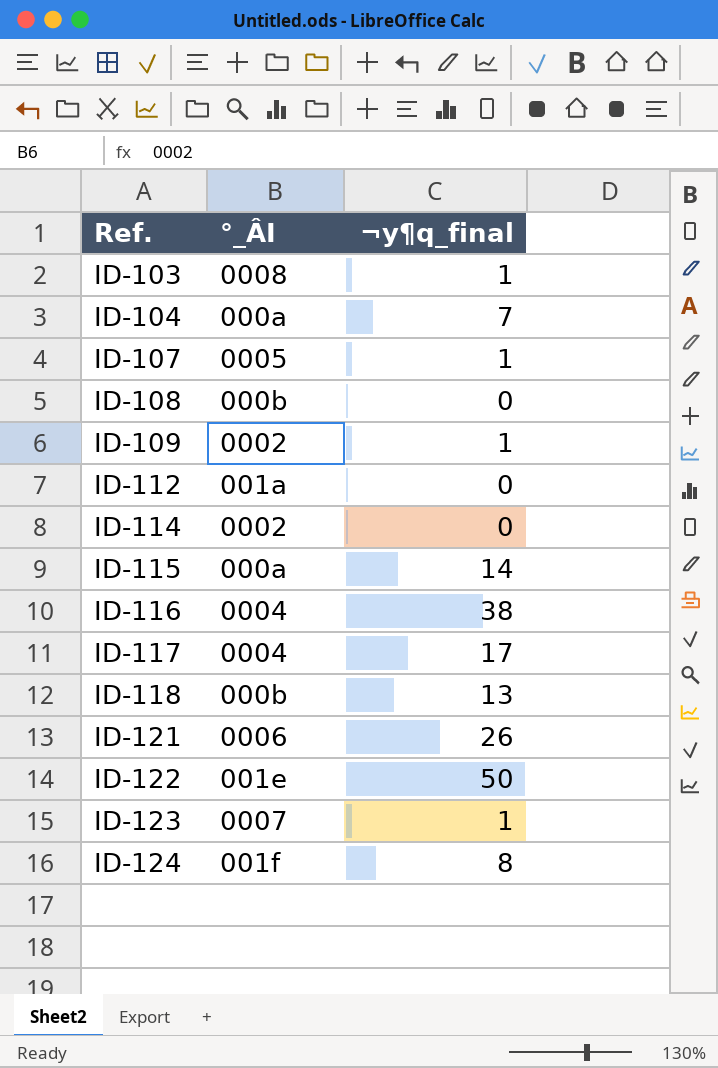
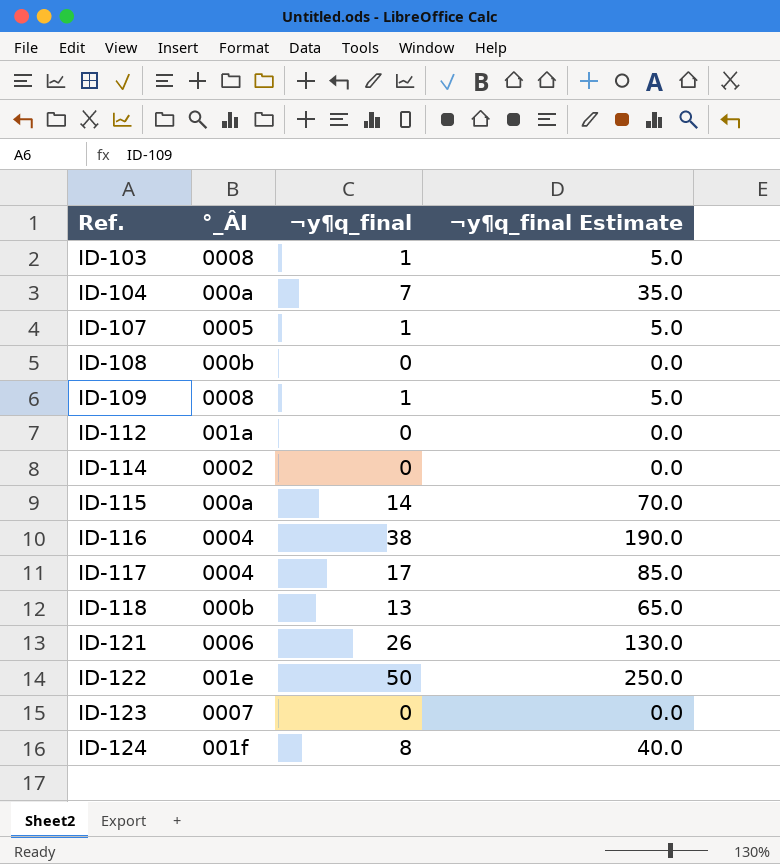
column ¬y¶q_final Estimate | formula: none -> [¬y¶q_final] * 5
ID-109 | °_ÂI: 0002 -> 0008
ID-123 | ¬y¶q_final: 1 -> 0

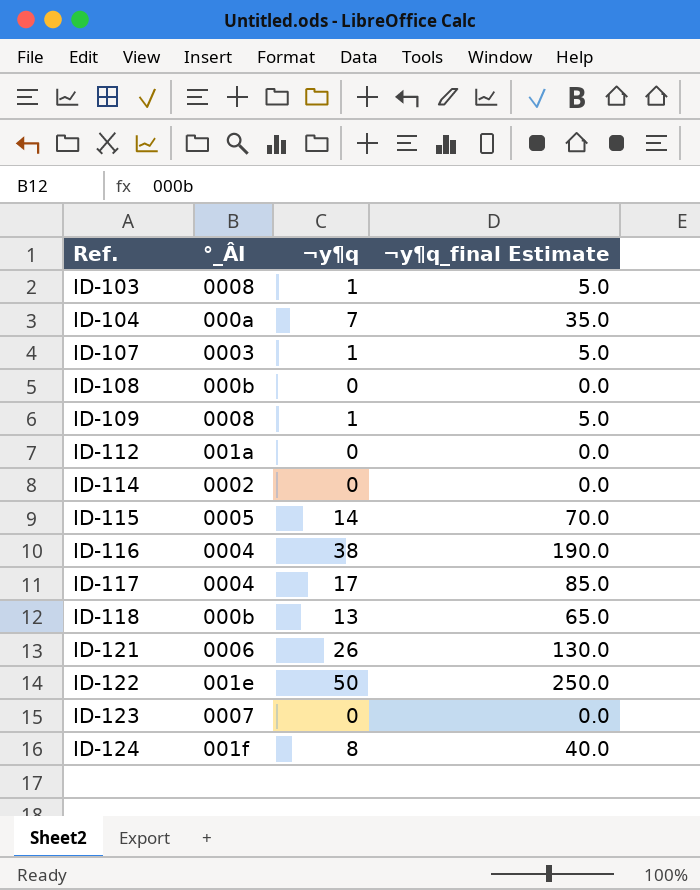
column name: ¬y¶q_final -> ¬y¶q
ID-107 | °_ÂI: 0005 -> 0003
ID-115 | °_ÂI: 000a -> 0005

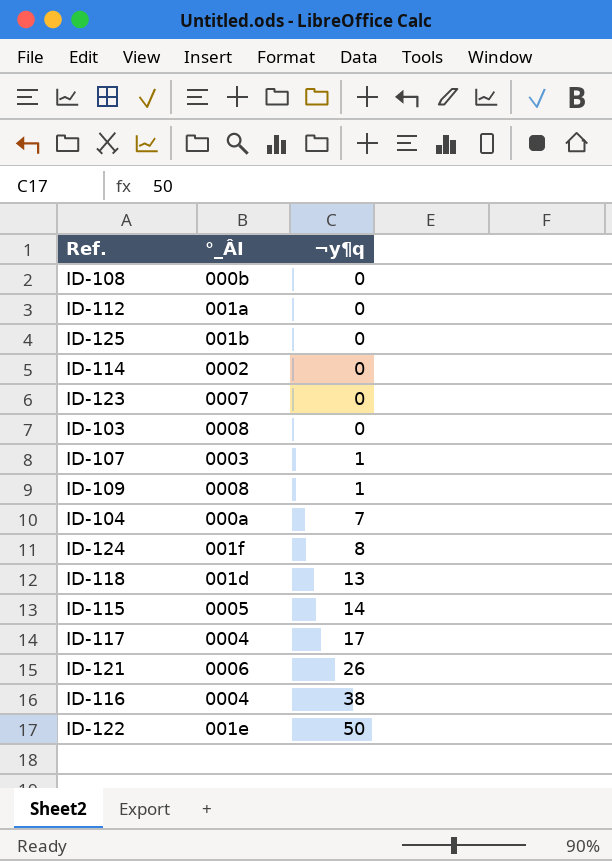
row order: Ref. ascending -> ¬y¶q ascending
column ¬y¶q_final Estimate | formula: [¬y¶q] * 5 -> none
row ID-125: none -> 001b | 0
ID-103 | ¬y¶q: 1 -> 0
ID-118 | °_ÂI: 000b -> 001d

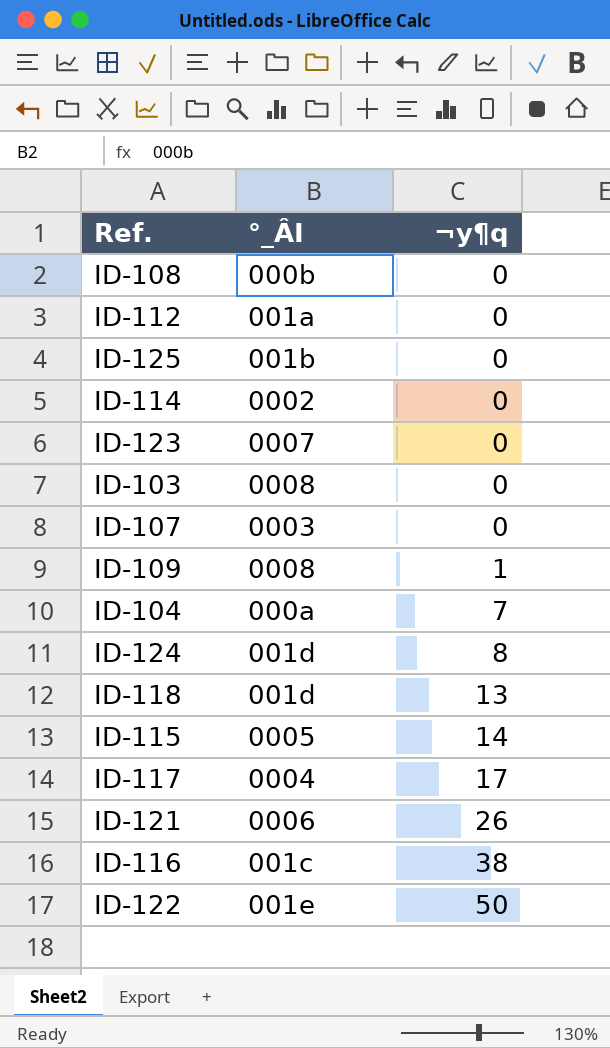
ID-107 | ¬y¶q: 1 -> 0
ID-124 | °_ÂI: 001f -> 001d
ID-116 | °_ÂI: 0004 -> 001c

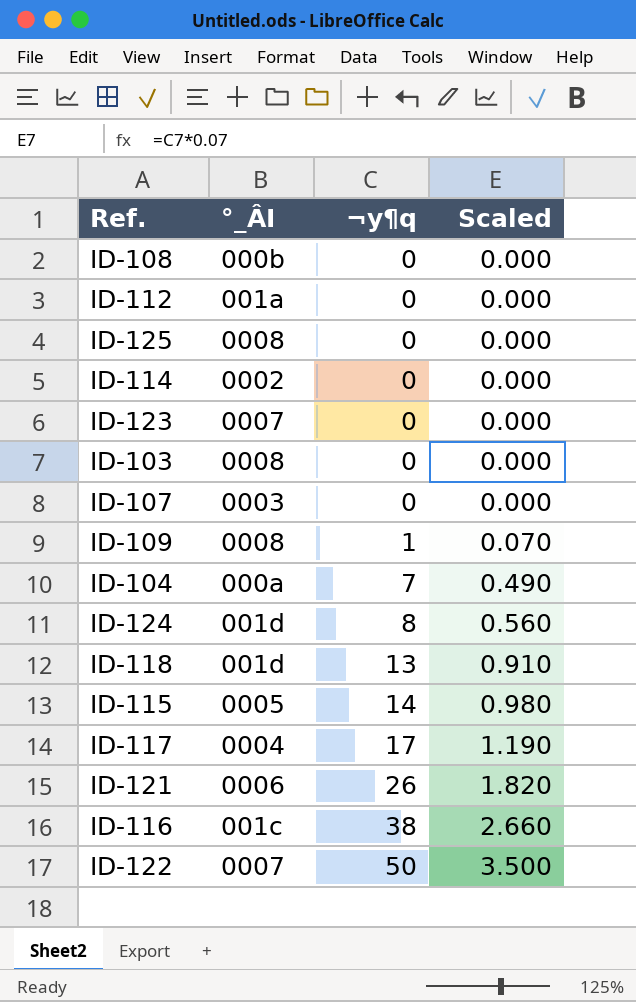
column Scaled | formula: none -> [¬y¶q] * 0.07
ID-125 | °_ÂI: 001b -> 0008
ID-122 | °_ÂI: 001e -> 0007

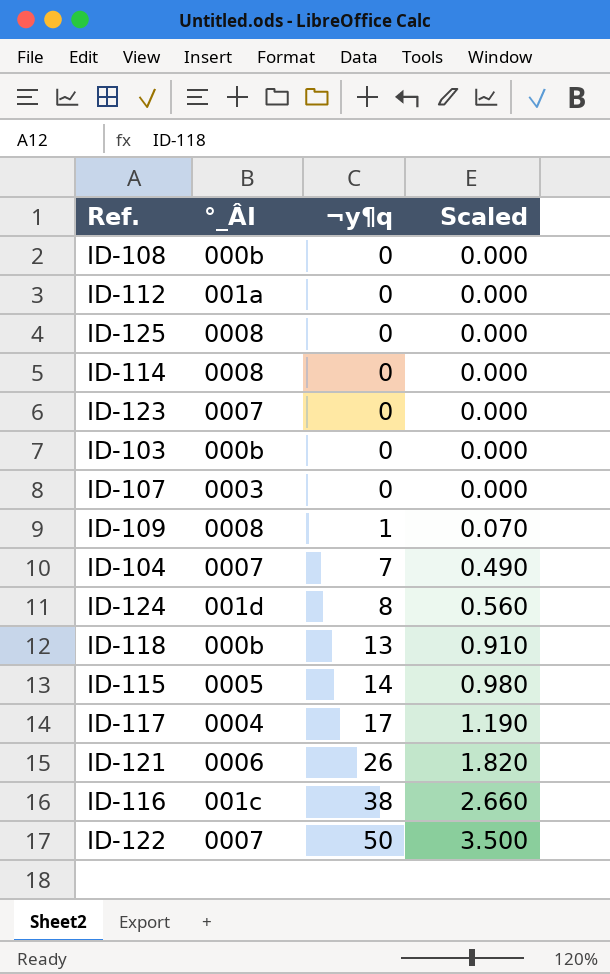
ID-114 | °_ÂI: 0002 -> 0008
ID-103 | °_ÂI: 0008 -> 000b
ID-104 | °_ÂI: 000a -> 0007
ID-118 | °_ÂI: 001d -> 000b

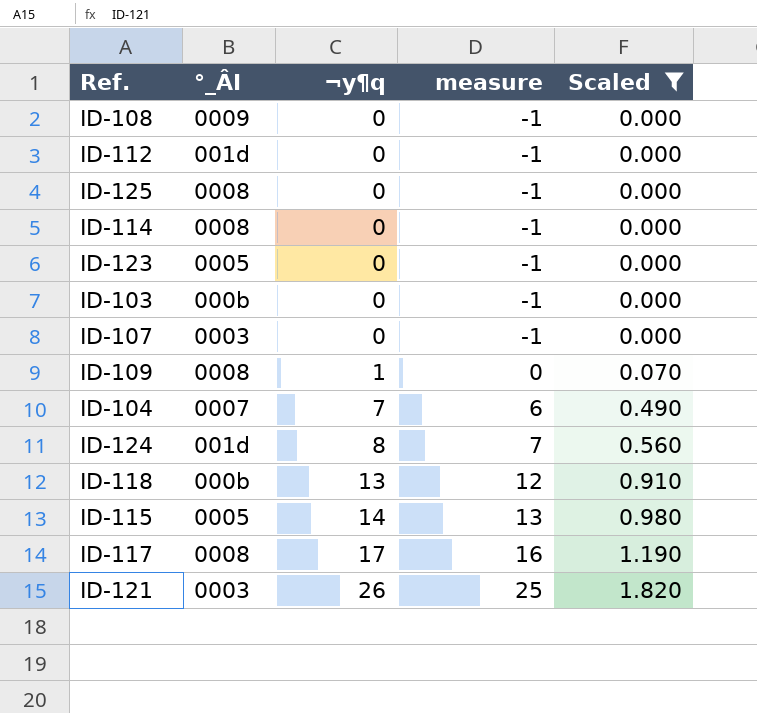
filter: none -> Scaled <= 1.820
column measure | formula: none -> [¬y¶q] - 1
ID-108 | °_ÂI: 000b -> 0009
ID-112 | °_ÂI: 001a -> 001d
ID-123 | °_ÂI: 0007 -> 0005
ID-117 | °_ÂI: 0004 -> 0008
ID-121 | °_ÂI: 0006 -> 0003

